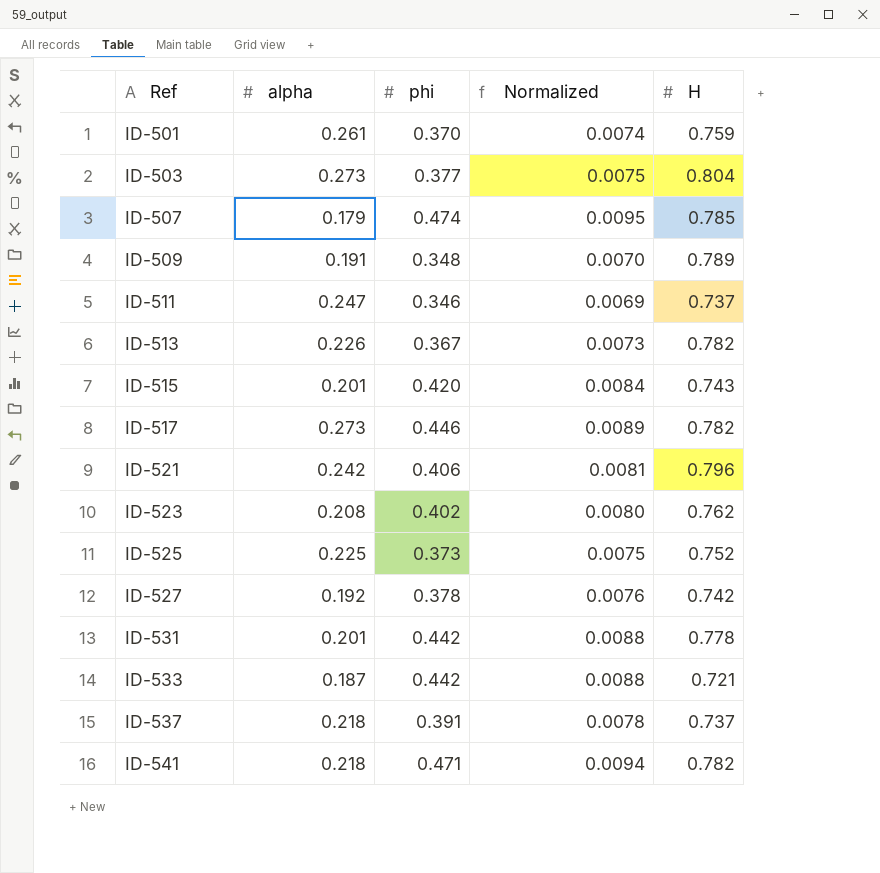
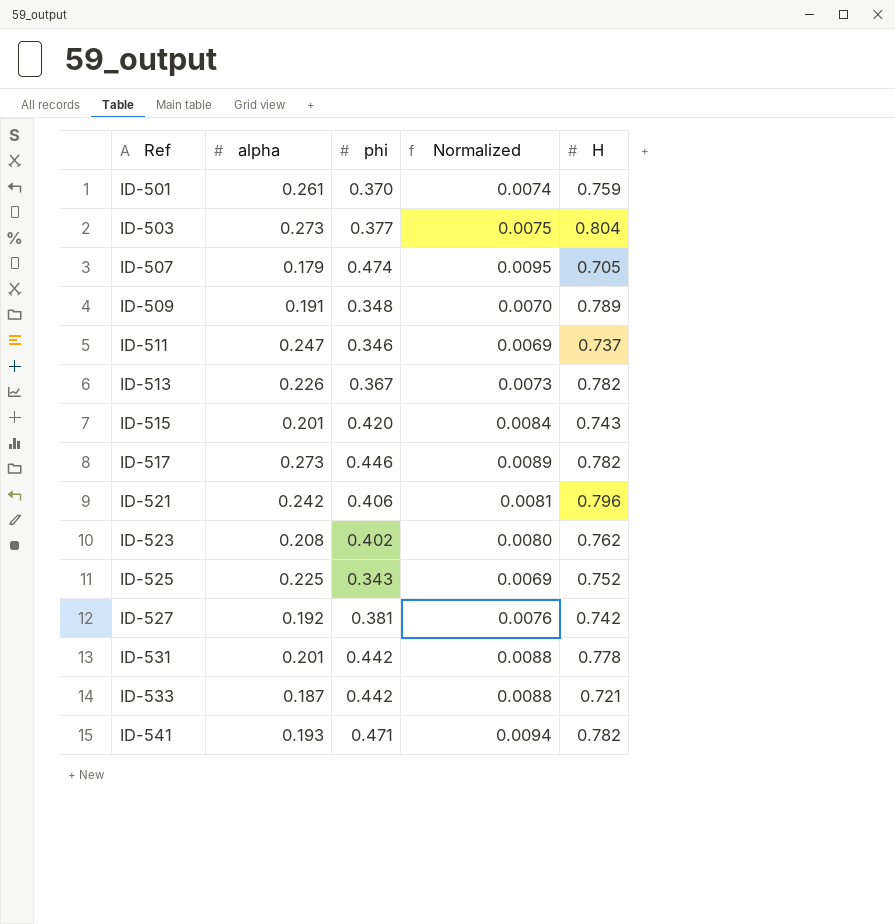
row ID-537: 0.218 | 0.391 | 0.0078 | 0.737 -> none
ID-507 | H: 0.785 -> 0.705
ID-525 | phi: 0.373 -> 0.343
ID-525 | Normalized: 0.0075 -> 0.0069
ID-527 | phi: 0.378 -> 0.381
ID-541 | alpha: 0.218 -> 0.193

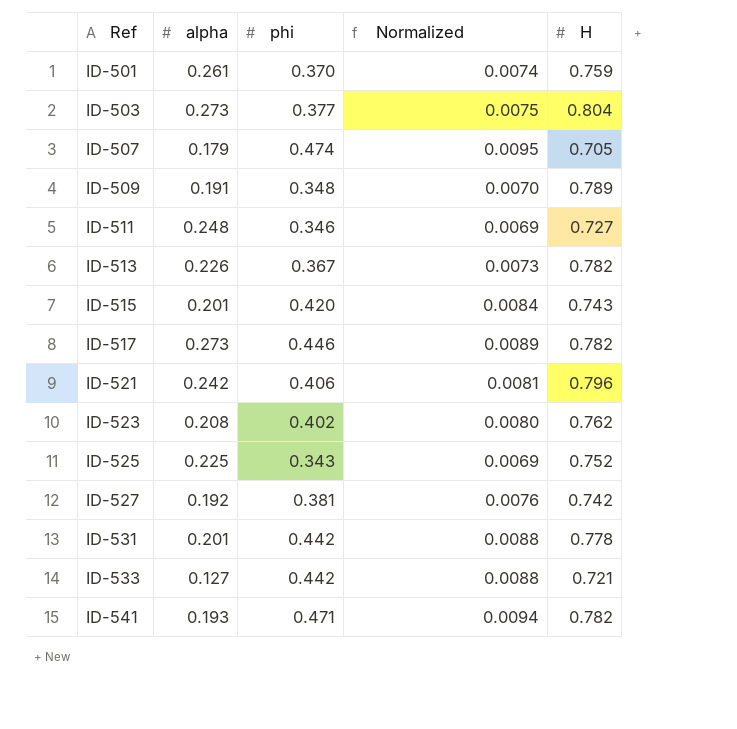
ID-511 | alpha: 0.247 -> 0.248
ID-511 | H: 0.737 -> 0.727
ID-533 | alpha: 0.187 -> 0.127

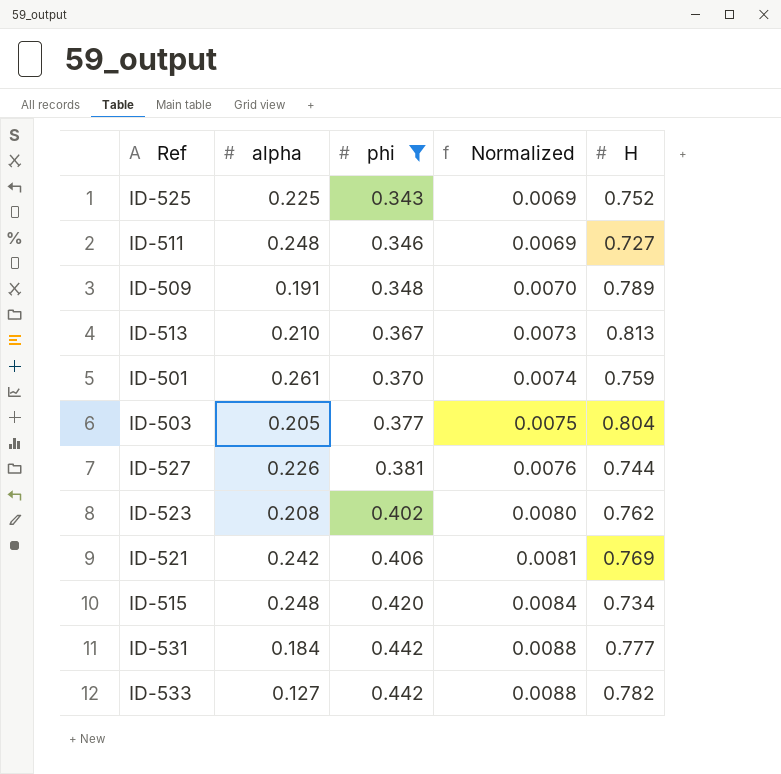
filter: none -> phi <= 0.442
row order: Ref ascending -> phi ascending
ID-513 | alpha: 0.226 -> 0.210
ID-513 | H: 0.782 -> 0.813
ID-503 | alpha: 0.273 -> 0.205
ID-527 | alpha: 0.192 -> 0.226
ID-527 | H: 0.742 -> 0.744
ID-521 | H: 0.796 -> 0.769
ID-515 | alpha: 0.201 -> 0.248
ID-515 | H: 0.743 -> 0.734
ID-531 | alpha: 0.201 -> 0.184
ID-531 | H: 0.778 -> 0.777
ID-533 | H: 0.721 -> 0.782

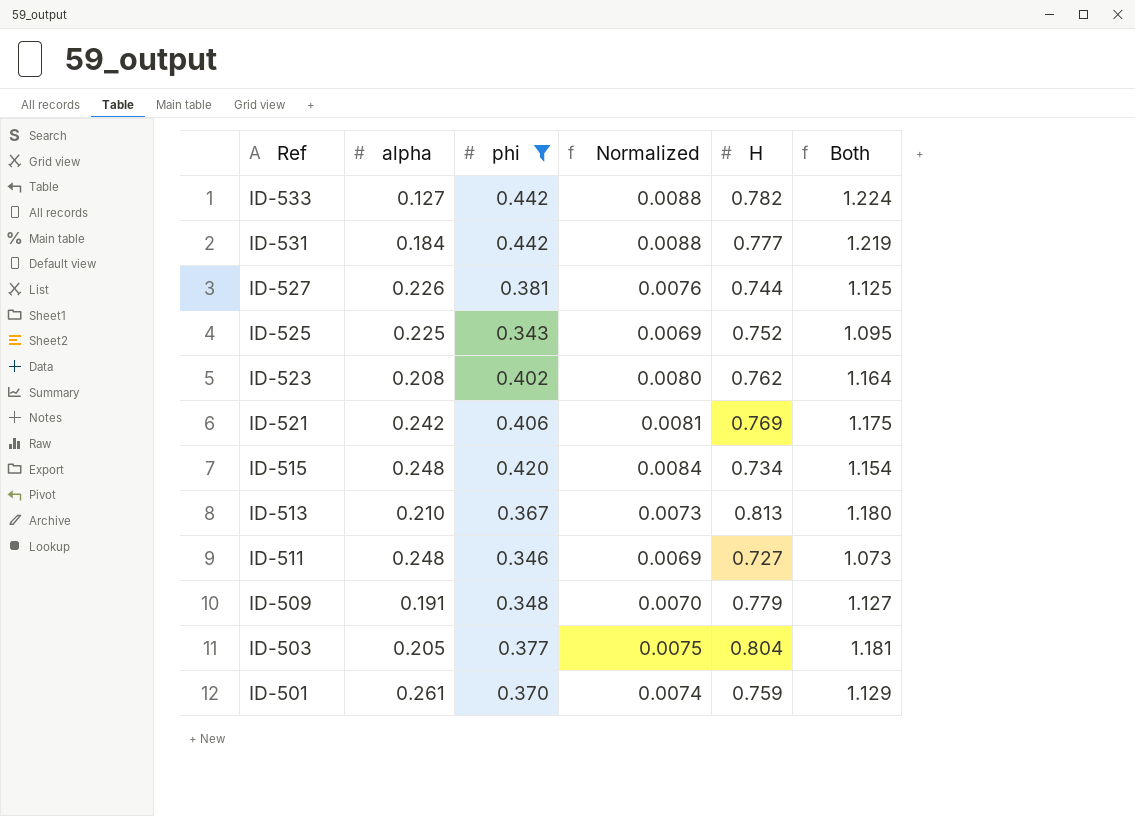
row order: phi ascending -> Ref descending
column Both | formula: none -> [phi] + [H]
ID-509 | H: 0.789 -> 0.779

